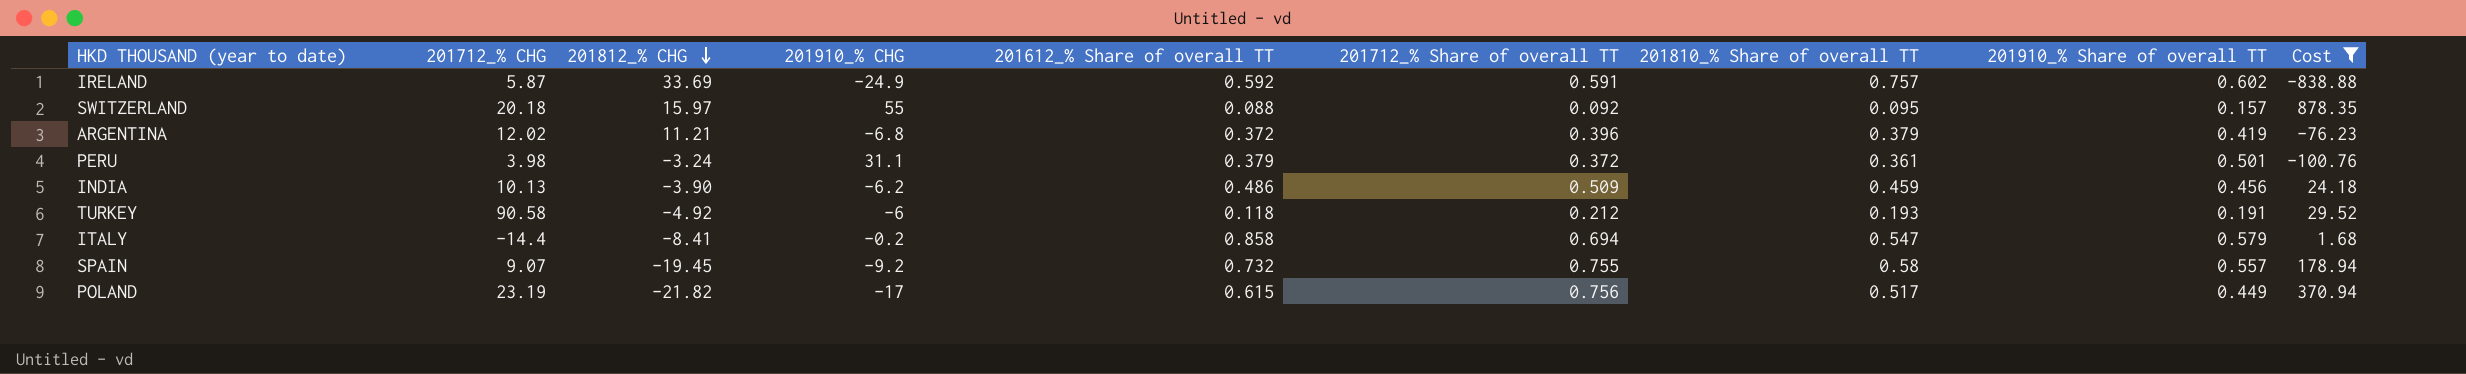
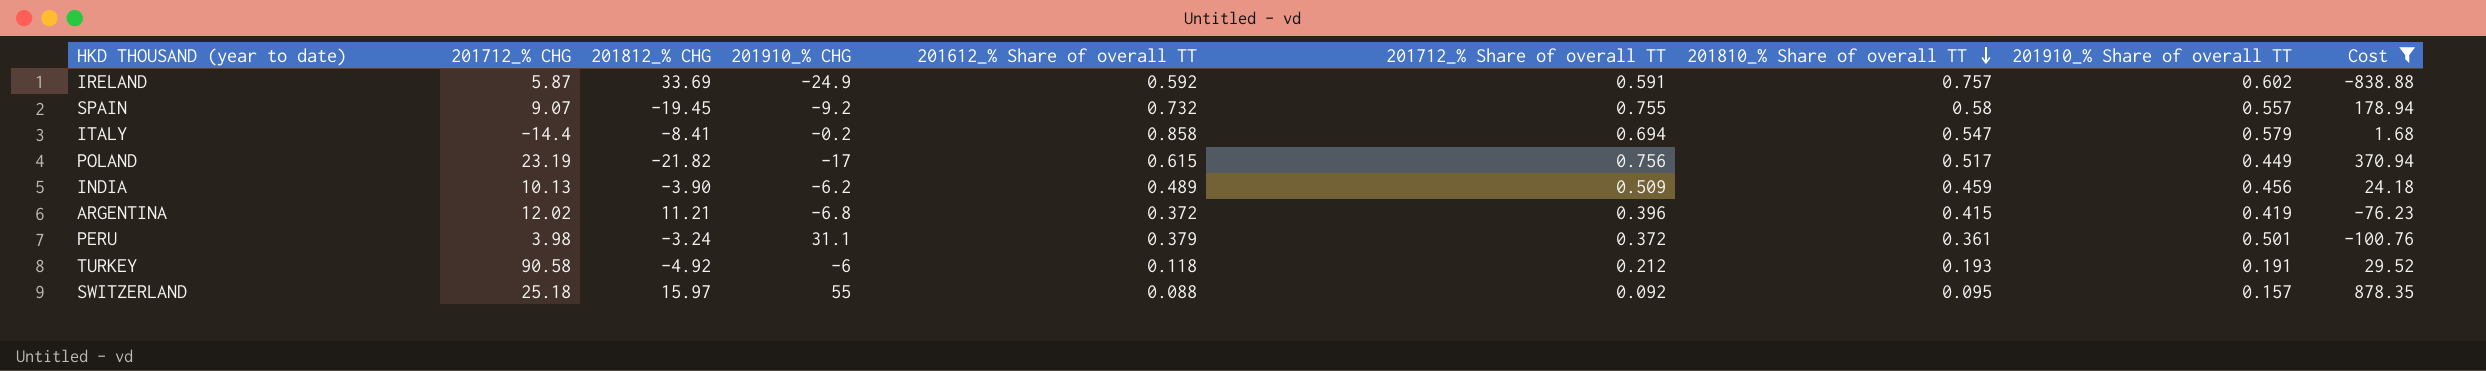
row order: 201812_% CHG descending -> 201810_% Share of overall TT descending
INDIA | 201612_% Share of overall TT: 0.486 -> 0.489
ARGENTINA | 201810_% Share of overall TT: 0.379 -> 0.415
SWITZERLAND | 201712_% CHG: 20.18 -> 25.18

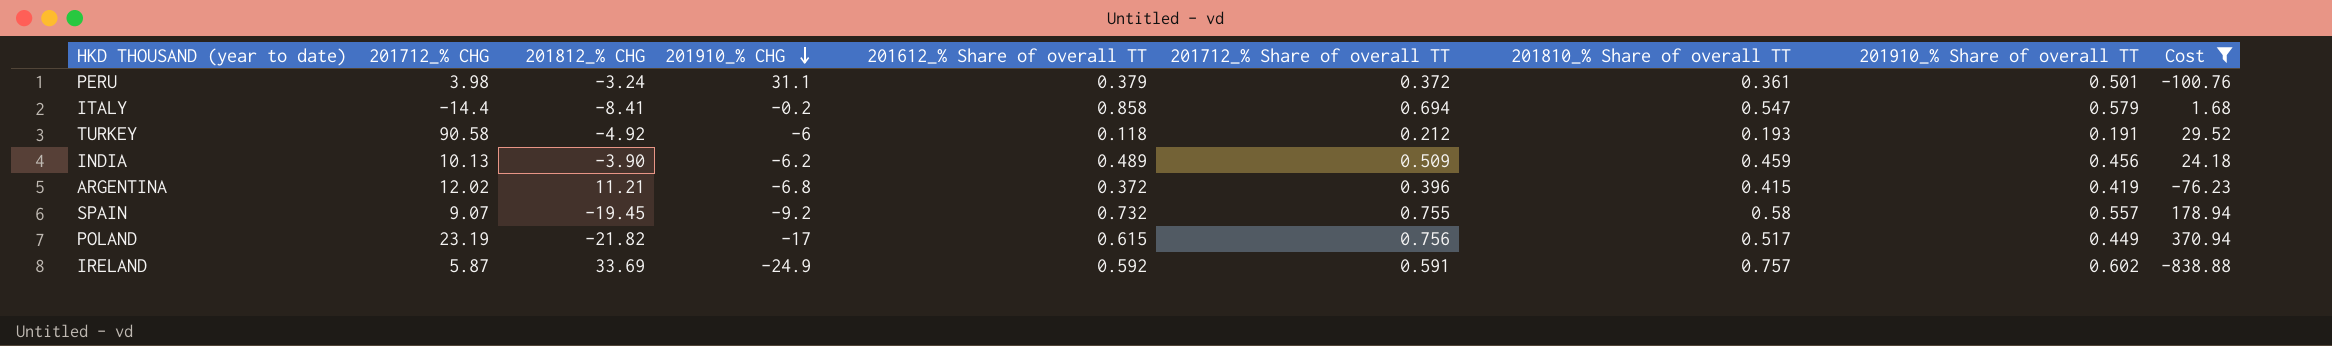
row order: 201810_% Share of overall TT descending -> 201910_% CHG descending
row SWITZERLAND: 25.18 | 15.97 | 55 | 0.088 | 0.092 | 0.095 | 0.157 | 878.35 -> none

